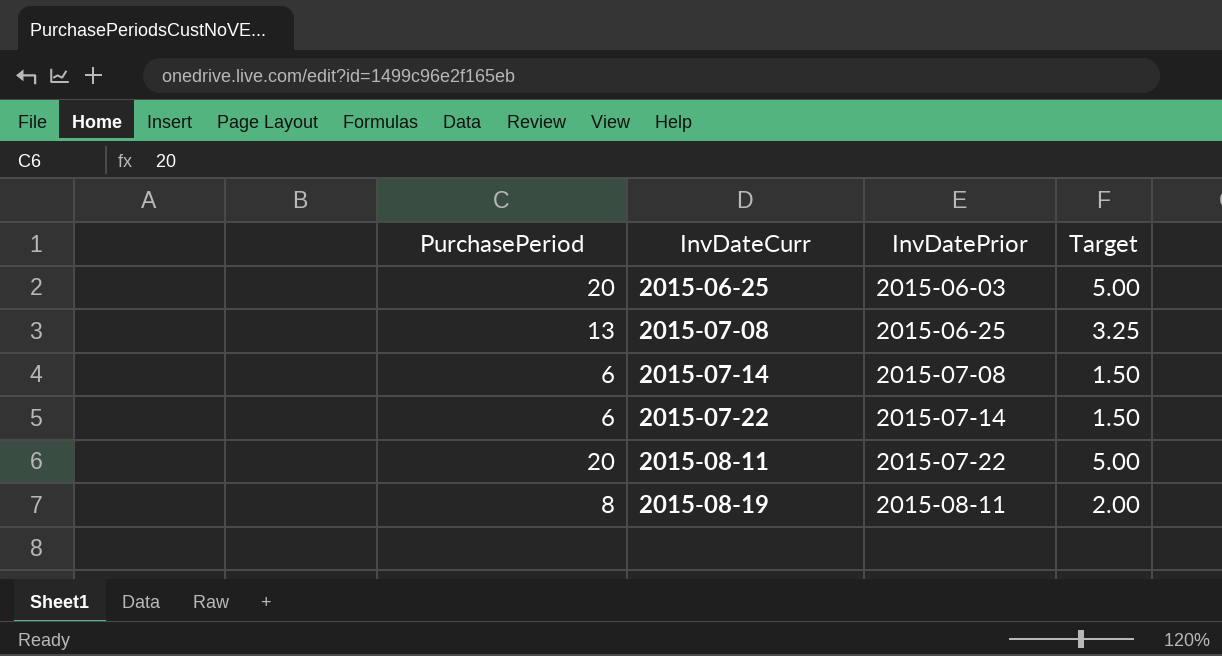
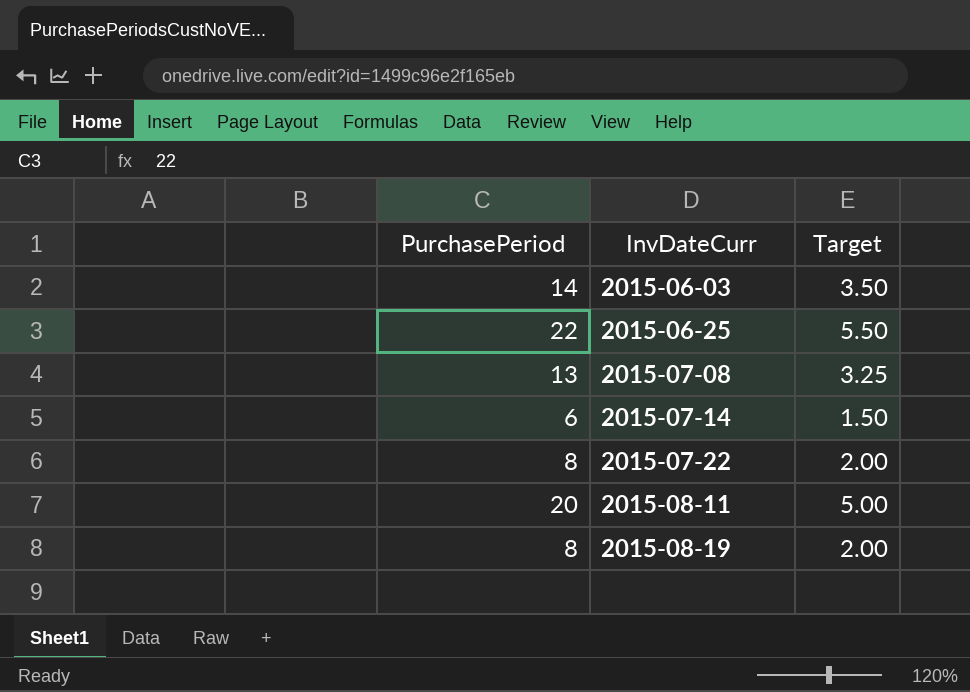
column InvDatePrior | position: 3 -> none
row 2015-06-03: none -> 14 | 3.50
2015-06-25 | PurchasePeriod: 20 -> 22
2015-06-25 | Target: 5.00 -> 5.50
2015-07-22 | PurchasePeriod: 6 -> 8
2015-07-22 | Target: 1.50 -> 2.00

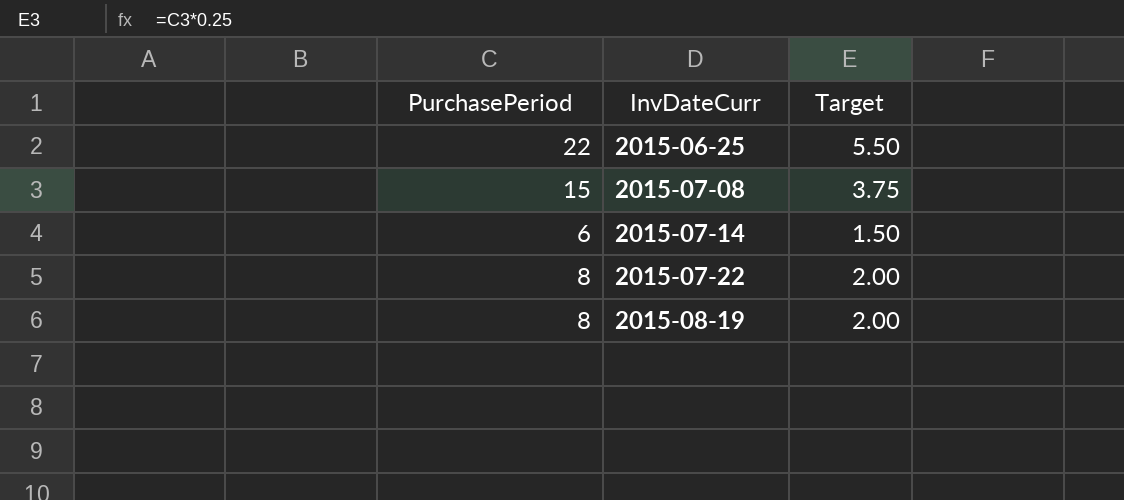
row 2015-06-03: 14 | 3.50 -> none
row 2015-08-11: 20 | 5.00 -> none
2015-07-08 | PurchasePeriod: 13 -> 15
2015-07-08 | Target: 3.25 -> 3.75

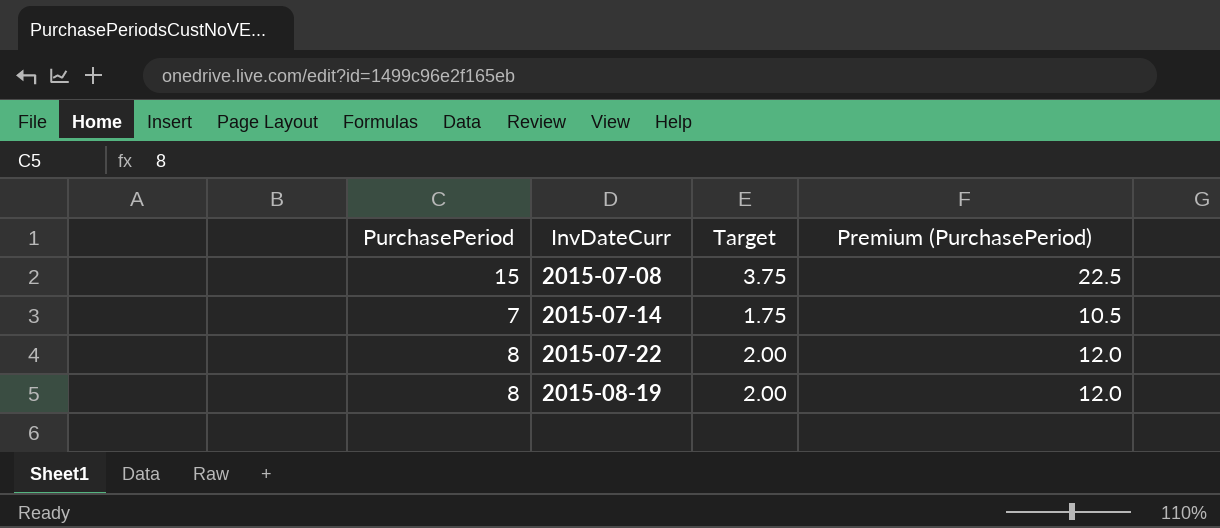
column Premium (PurchasePeriod) | formula: none -> [PurchasePeriod] * 1.5
row 2015-06-25: 22 | 5.50 -> none
2015-07-14 | PurchasePeriod: 6 -> 7
2015-07-14 | Target: 1.50 -> 1.75

